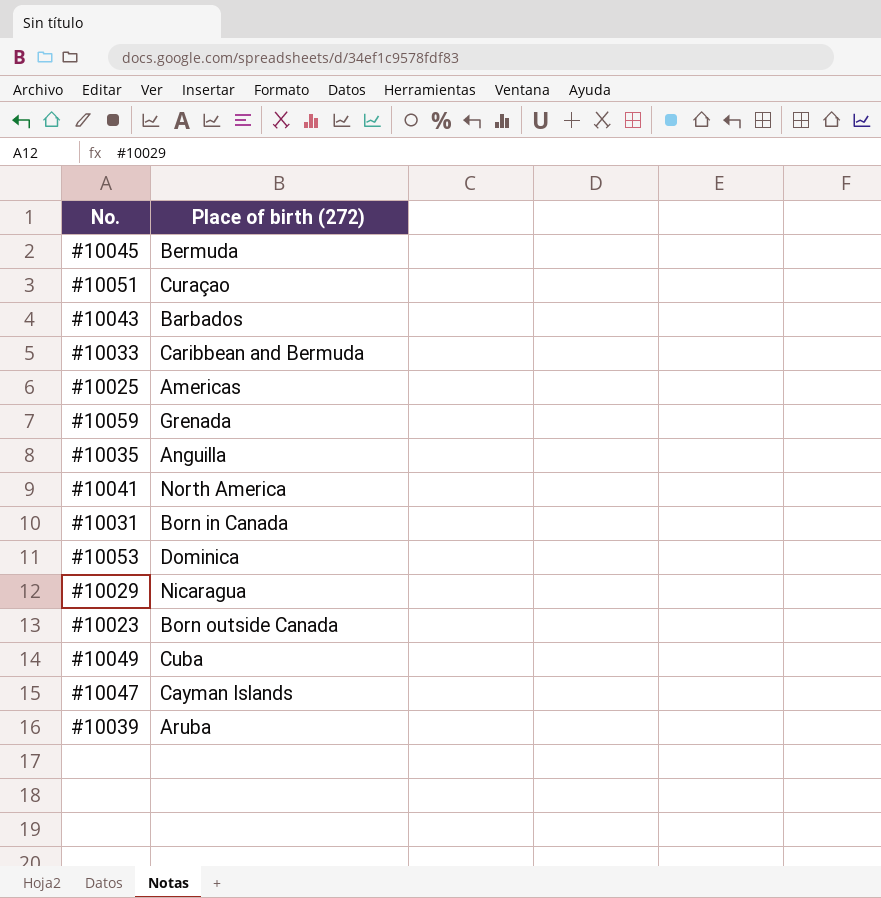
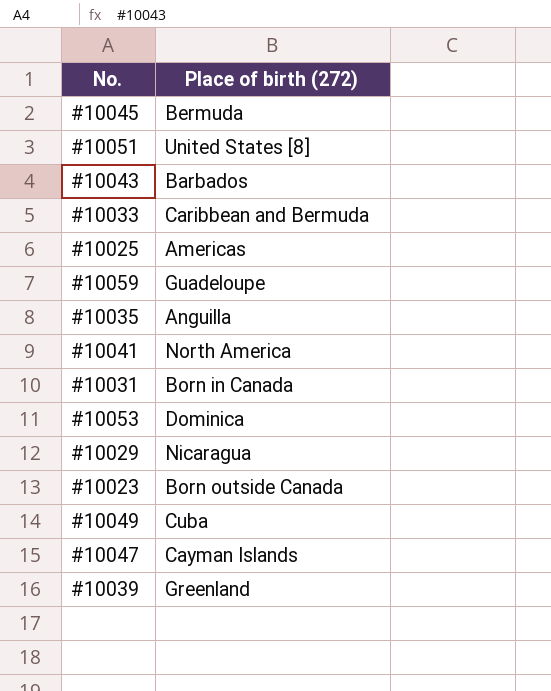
#10051 | Place of birth (272): Curaçao -> United States [8]
#10059 | Place of birth (272): Grenada -> Guadeloupe
#10039 | Place of birth (272): Aruba -> Greenland

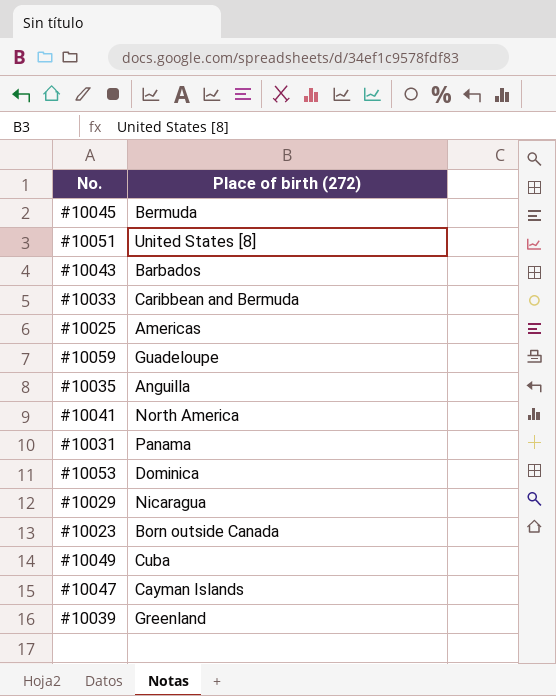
#10031 | Place of birth (272): Born in Canada -> Panama

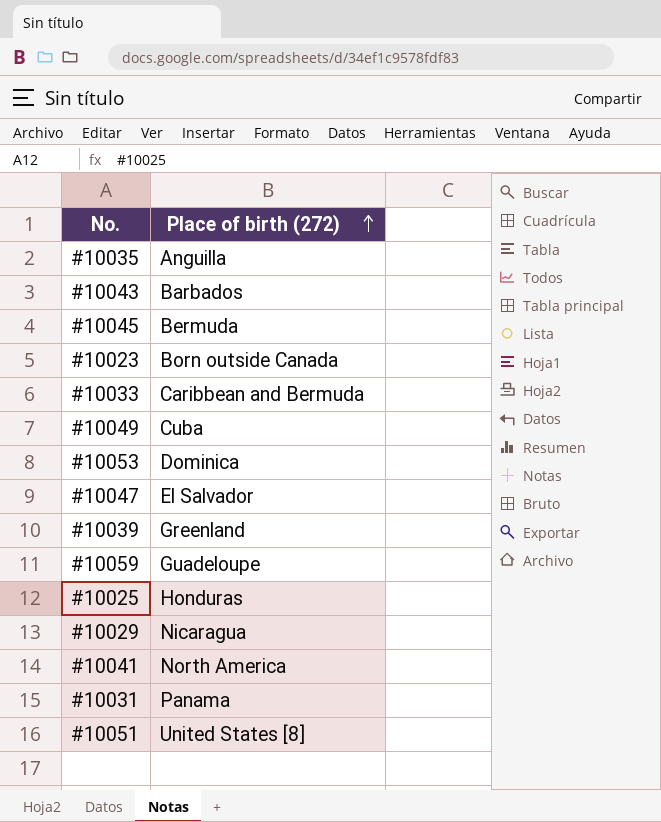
row order: none -> Place of birth (272) ascending
#10047 | Place of birth (272): Cayman Islands -> El Salvador
#10025 | Place of birth (272): Americas -> Honduras

